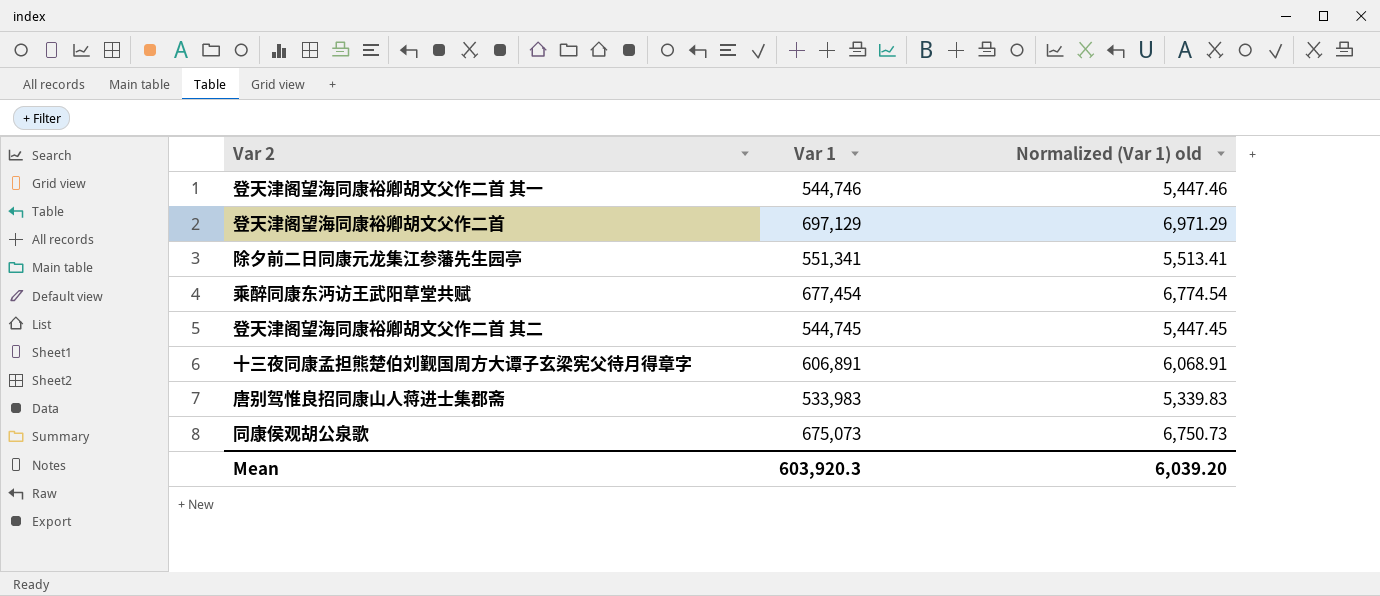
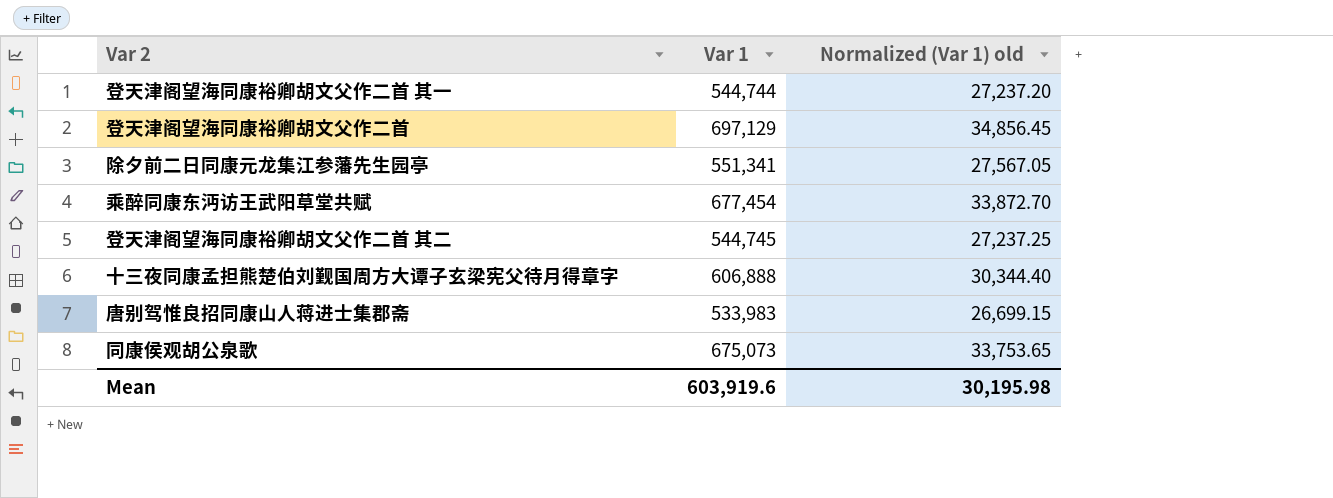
column Normalized (Var 1) old | formula: [Var 1] * 0.01 -> [Var 1] * 0.05
登天津阁望海同康裕卿胡文父作二首 其一 | Var 1: 544,746 -> 544,744
十三夜同康孟担熊楚伯刘觐国周方大谭子玄梁宪父待月得章字 | Var 1: 606,891 -> 606,888
Mean | Var 1: 603,920.3 -> 603,919.6
Mean | Normalized (Var 1) old: 6,039.20 -> 30,195.98

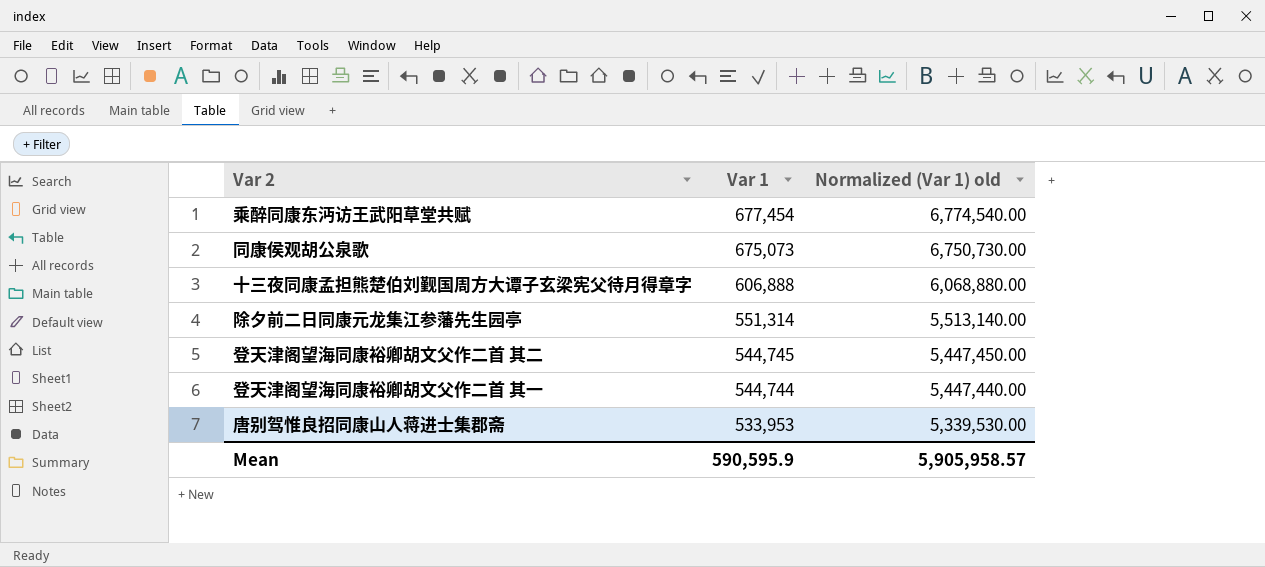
row order: none -> Var 1 descending
column Normalized (Var 1) old | formula: [Var 1] * 0.05 -> [Var 1] * 10
row 登天津阁望海同康裕卿胡文父作二首: 697,129 | 34,856.45 -> none
除夕前二日同康元龙集江参藩先生园亭 | Var 1: 551,341 -> 551,314
唐别驾惟良招同康山人蒋进士集郡斋 | Var 1: 533,983 -> 533,953
Mean | Var 1: 603,919.6 -> 590,595.9
Mean | Normalized (Var 1) old: 30,195.98 -> 5,905,958.57

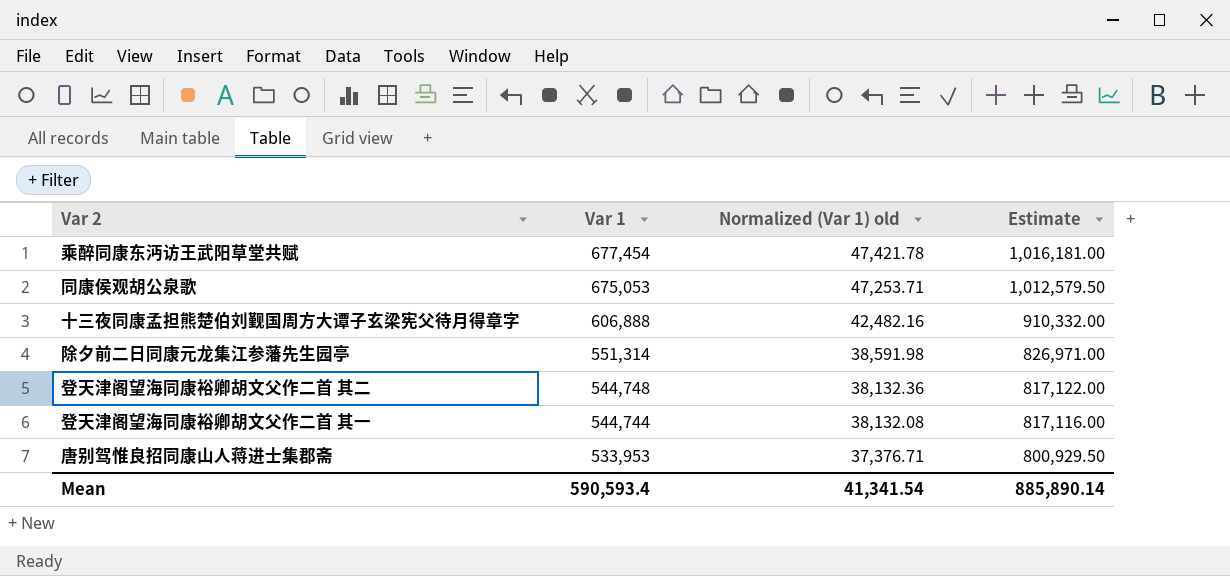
column Normalized (Var 1) old | formula: [Var 1] * 10 -> [Var 1] * 0.07
column Estimate | formula: none -> [Var 1] * 1.5
同康侯观胡公泉歌 | Var 1: 675,073 -> 675,053
登天津阁望海同康裕卿胡文父作二首 其二 | Var 1: 544,745 -> 544,748
Mean | Var 1: 590,595.9 -> 590,593.4
Mean | Normalized (Var 1) old: 5,905,958.57 -> 41,341.54

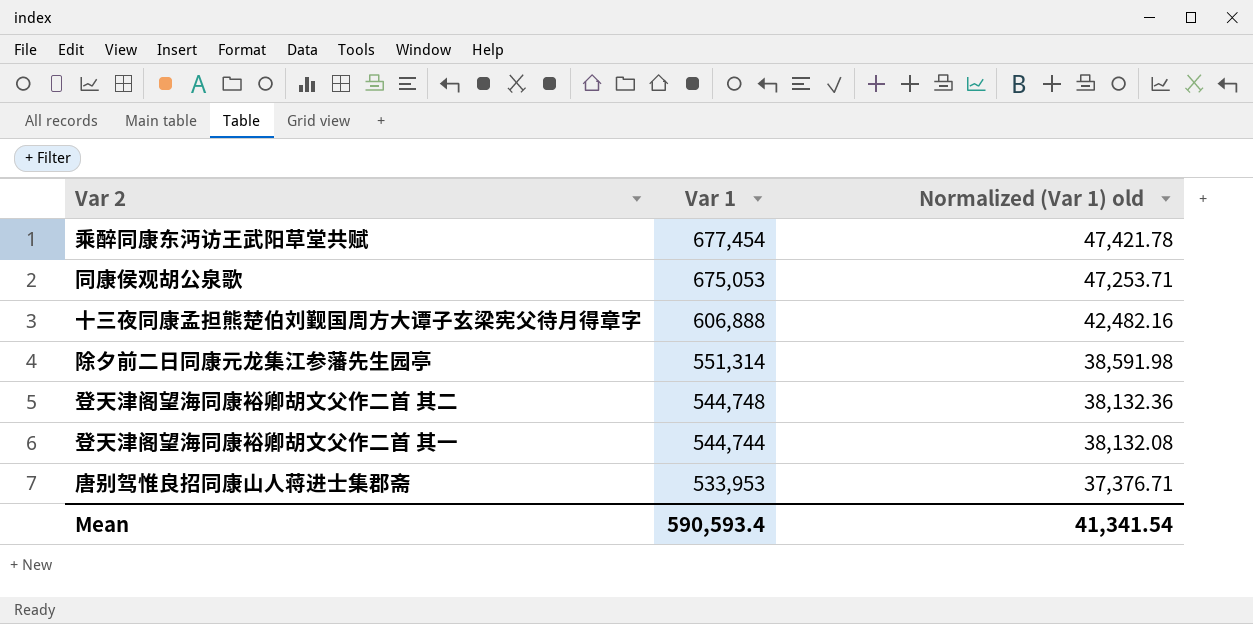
column Estimate | formula: [Var 1] * 1.5 -> none

